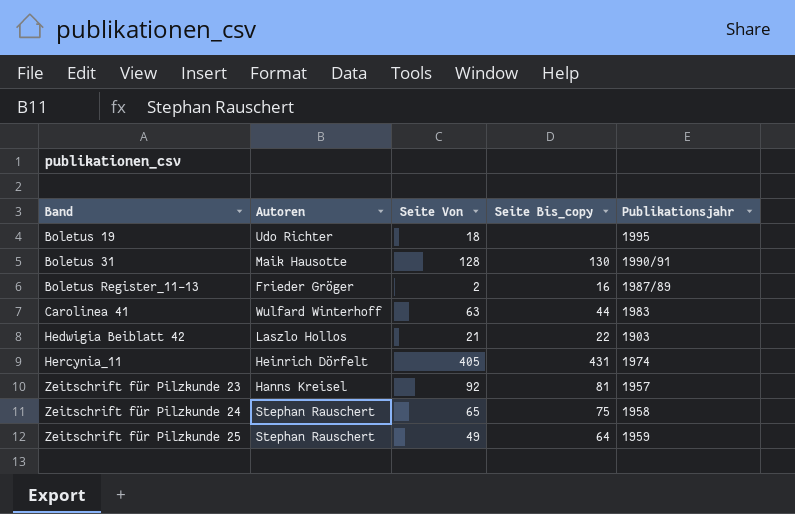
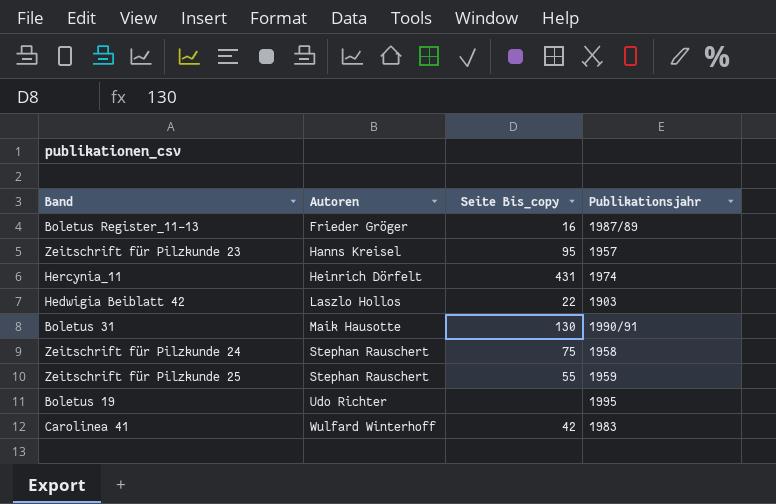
row order: Band ascending -> Autoren ascending
column Seite Von | position: 3 -> none
Zeitschrift für Pilzkunde 23 | Seite Bis_copy: 81 -> 95
Zeitschrift für Pilzkunde 25 | Seite Bis_copy: 64 -> 55
Carolinea 41 | Seite Bis_copy: 44 -> 42

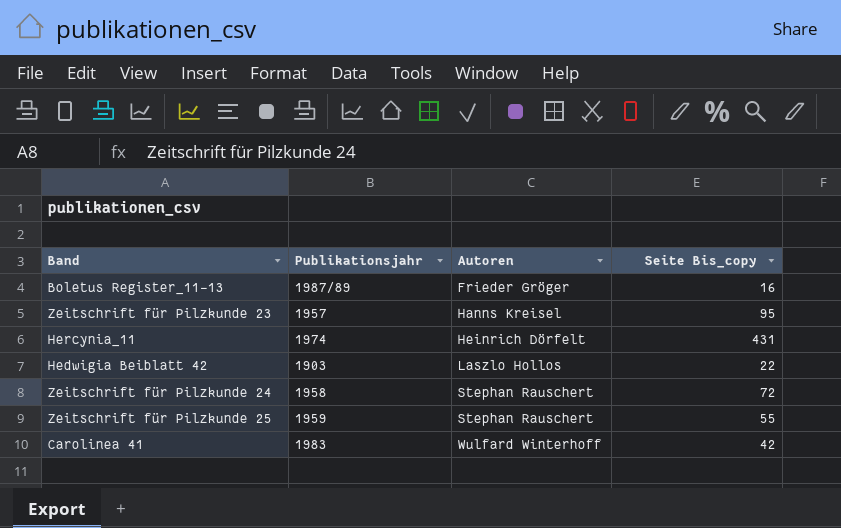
column Publikationsjahr | position: 4 -> 2
row Boletus 31: Maik Hausotte | 130 | 1990/91 -> none
row Boletus 19: Udo Richter | none | 1995 -> none
Zeitschrift für Pilzkunde 24 | Seite Bis_copy: 75 -> 72

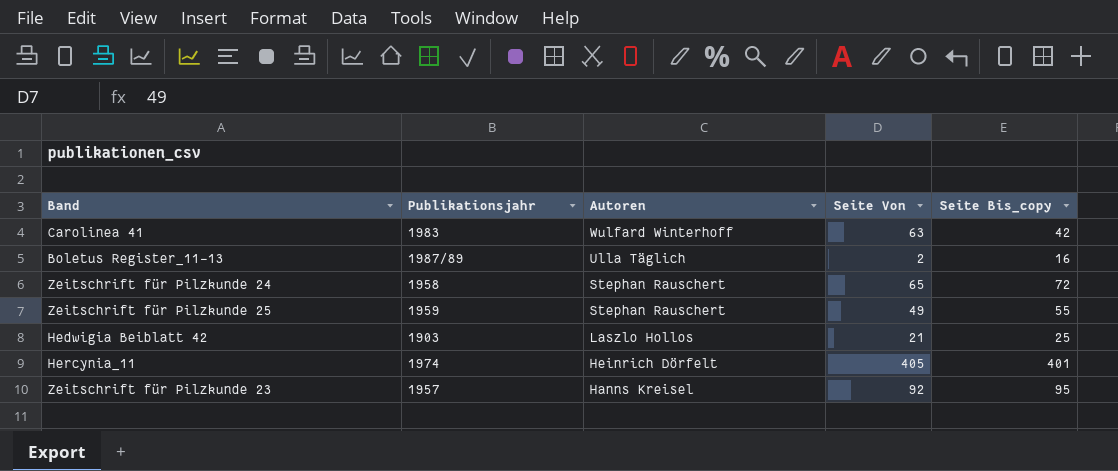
row order: Autoren ascending -> Autoren descending
column Seite Von | position: none -> 4
Boletus Register_11-13 | Autoren: Frieder Gröger -> Ulla Täglich
Hedwigia Beiblatt 42 | Seite Bis_copy: 22 -> 25
Hercynia_11 | Seite Bis_copy: 431 -> 401

